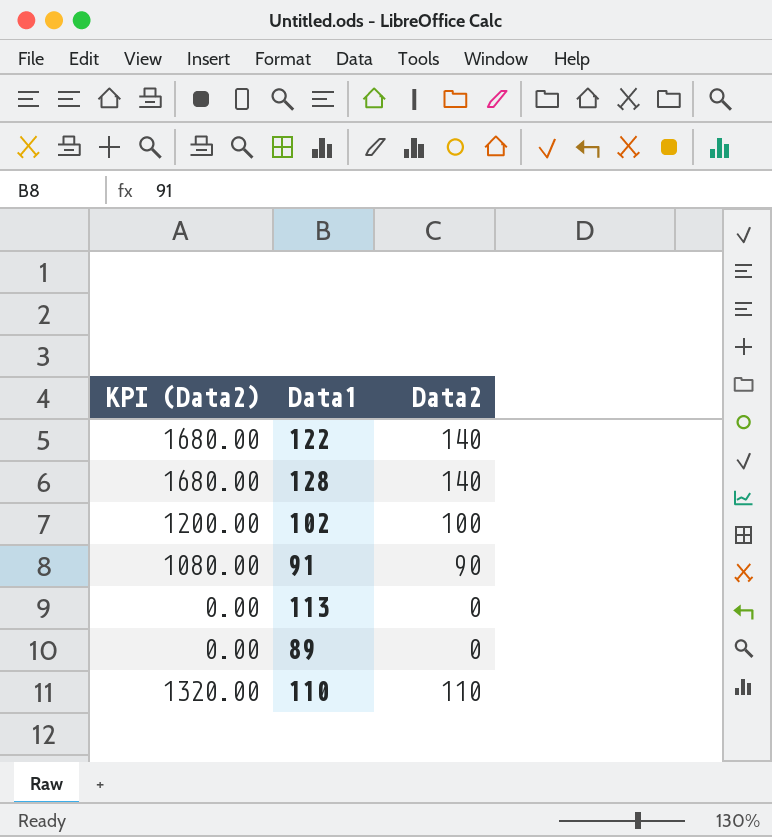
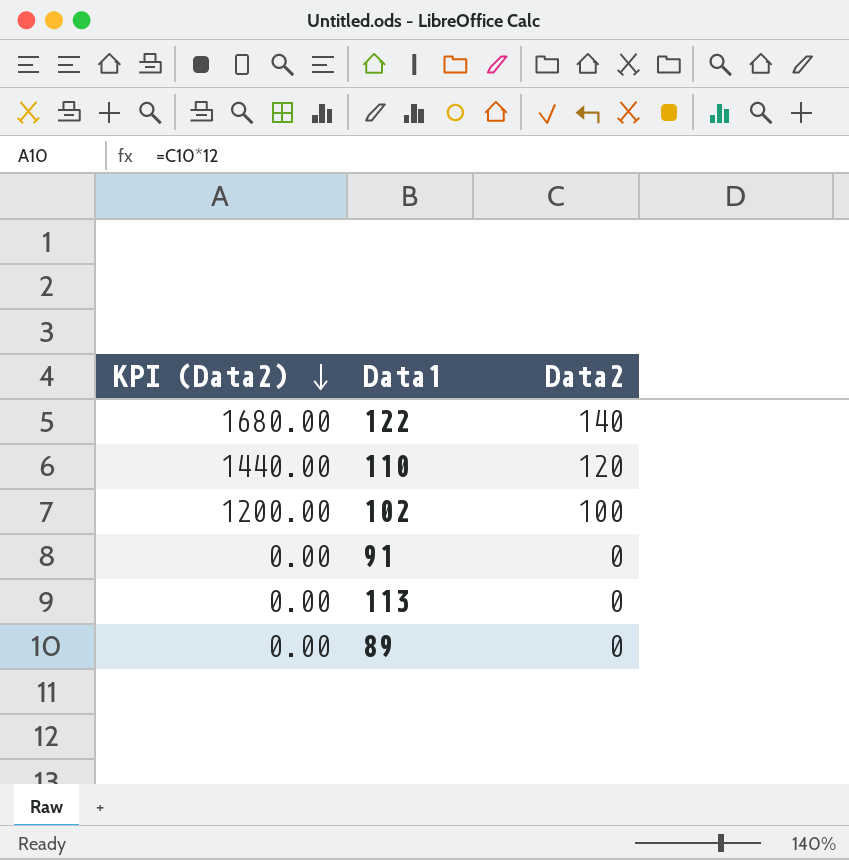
row order: none -> KPI (Data2) descending
row 128: 1680.00 | 140 -> none
110 | KPI (Data2): 1320.00 -> 1440.00
110 | Data2: 110 -> 120
91 | KPI (Data2): 1080.00 -> 0.00
91 | Data2: 90 -> 0

